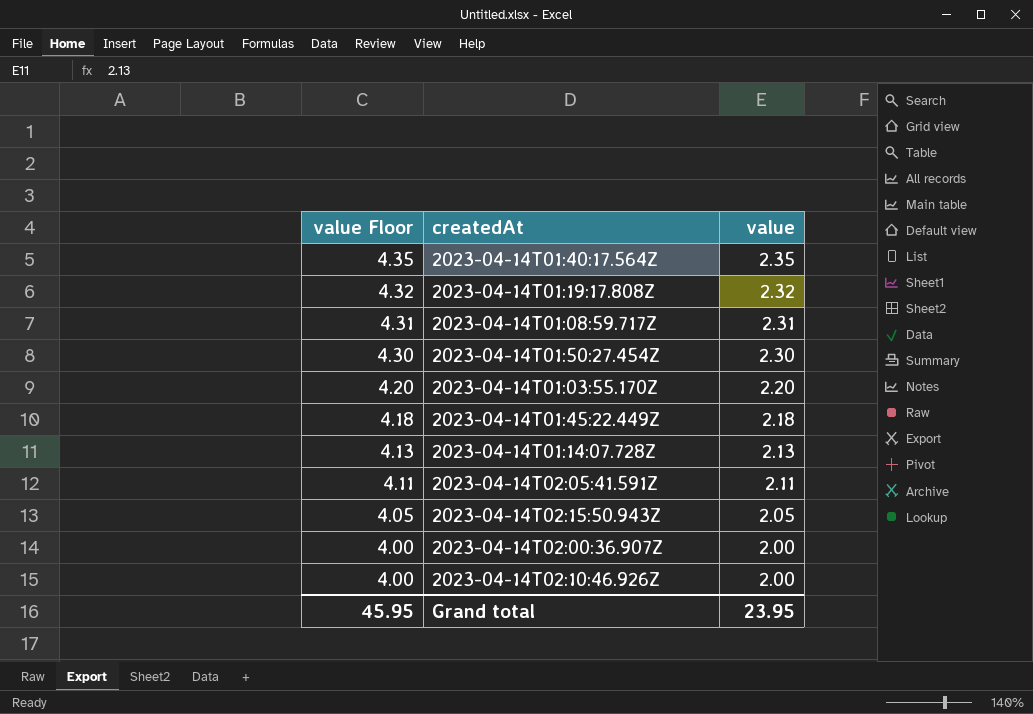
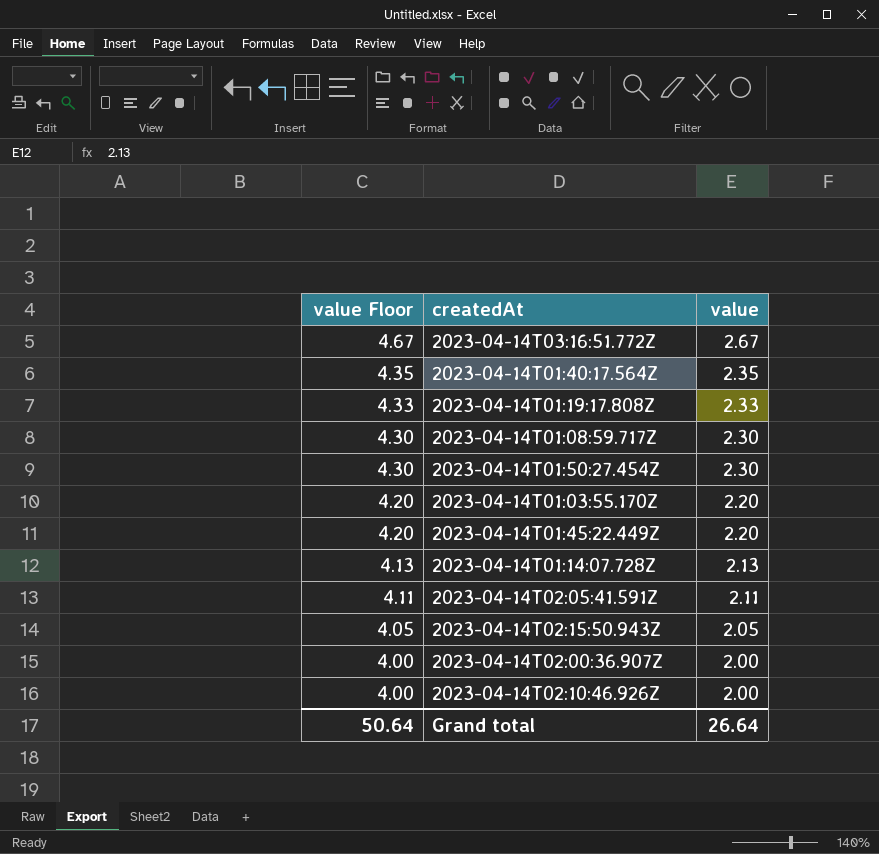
row 2023-04-14T03:16:51.772Z: none -> 4.67 | 2.67
2023-04-14T01:19:17.808Z | value Floor: 4.32 -> 4.33
2023-04-14T01:19:17.808Z | value: 2.32 -> 2.33
2023-04-14T01:08:59.717Z | value Floor: 4.31 -> 4.30
2023-04-14T01:08:59.717Z | value: 2.31 -> 2.30
2023-04-14T01:45:22.449Z | value Floor: 4.18 -> 4.20
2023-04-14T01:45:22.449Z | value: 2.18 -> 2.20
Grand total | value Floor: 45.95 -> 50.64
Grand total | value: 23.95 -> 26.64

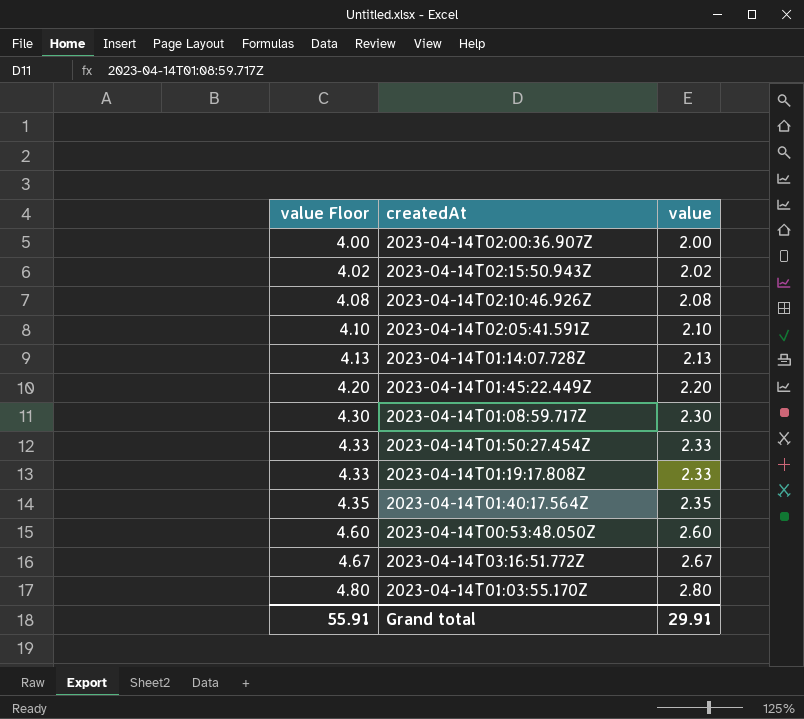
row order: value Floor descending -> value Floor ascending
2023-04-14T02:15:50.943Z | value Floor: 4.05 -> 4.02
2023-04-14T02:15:50.943Z | value: 2.05 -> 2.02
2023-04-14T02:10:46.926Z | value Floor: 4.00 -> 4.08
2023-04-14T02:10:46.926Z | value: 2.00 -> 2.08
2023-04-14T02:05:41.591Z | value Floor: 4.11 -> 4.10
2023-04-14T02:05:41.591Z | value: 2.11 -> 2.10
2023-04-14T01:50:27.454Z | value Floor: 4.30 -> 4.33
2023-04-14T01:50:27.454Z | value: 2.30 -> 2.33
row 2023-04-14T00:53:48.050Z: none -> 4.60 | 2.60
2023-04-14T01:03:55.170Z | value Floor: 4.20 -> 4.80
2023-04-14T01:03:55.170Z | value: 2.20 -> 2.80
Grand total | value Floor: 50.64 -> 55.91
Grand total | value: 26.64 -> 29.91

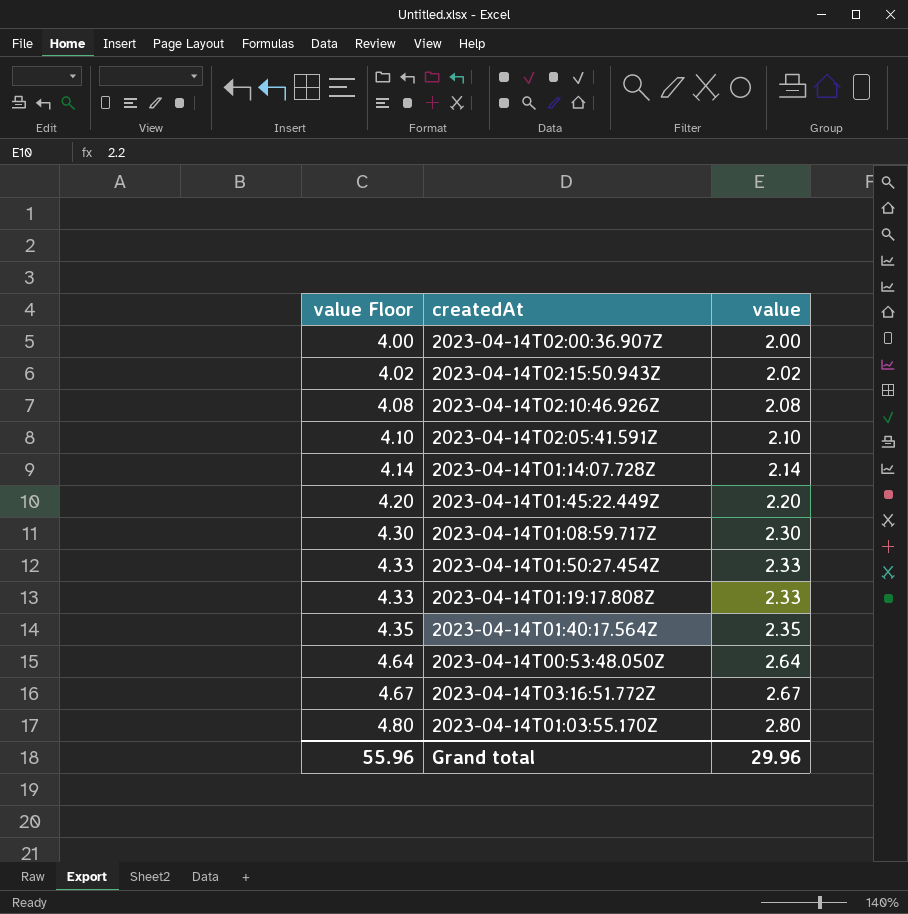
2023-04-14T01:14:07.728Z | value Floor: 4.13 -> 4.14
2023-04-14T01:14:07.728Z | value: 2.13 -> 2.14
2023-04-14T00:53:48.050Z | value Floor: 4.60 -> 4.64
2023-04-14T00:53:48.050Z | value: 2.60 -> 2.64
Grand total | value Floor: 55.91 -> 55.96
Grand total | value: 29.91 -> 29.96

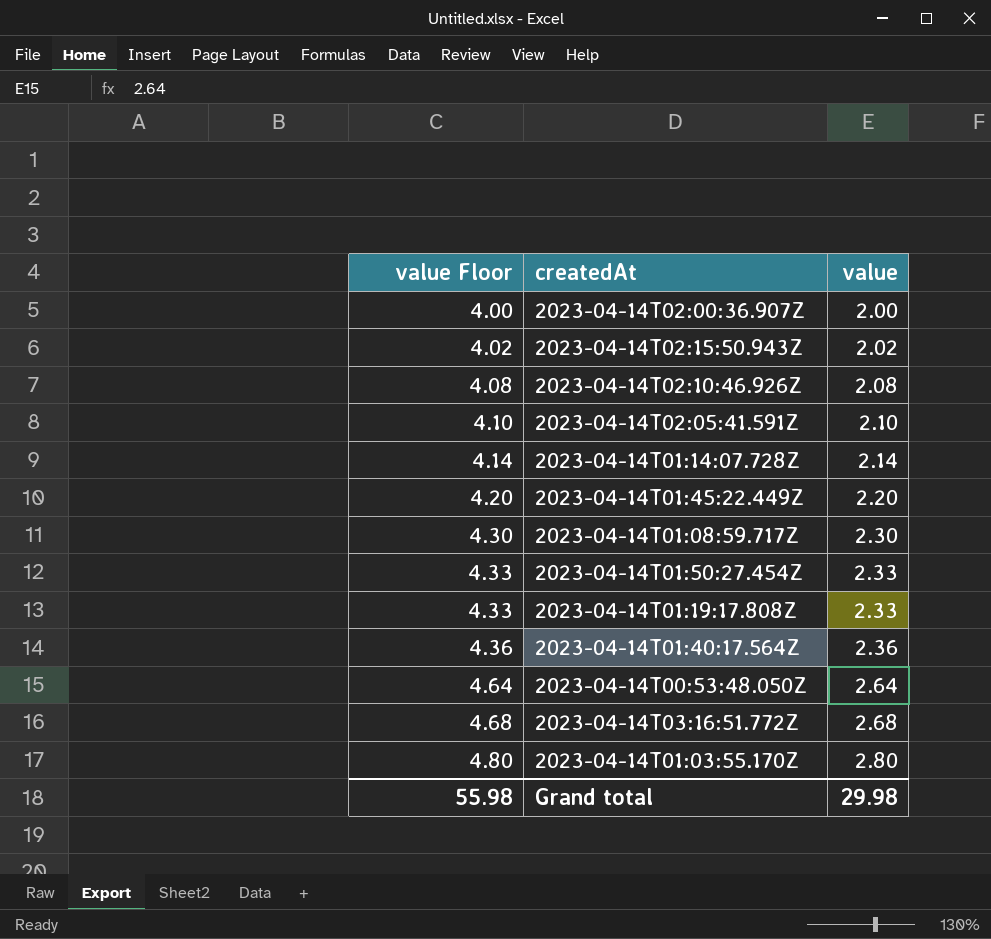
2023-04-14T01:40:17.564Z | value Floor: 4.35 -> 4.36
2023-04-14T01:40:17.564Z | value: 2.35 -> 2.36
2023-04-14T03:16:51.772Z | value Floor: 4.67 -> 4.68
2023-04-14T03:16:51.772Z | value: 2.67 -> 2.68
Grand total | value Floor: 55.96 -> 55.98
Grand total | value: 29.96 -> 29.98

